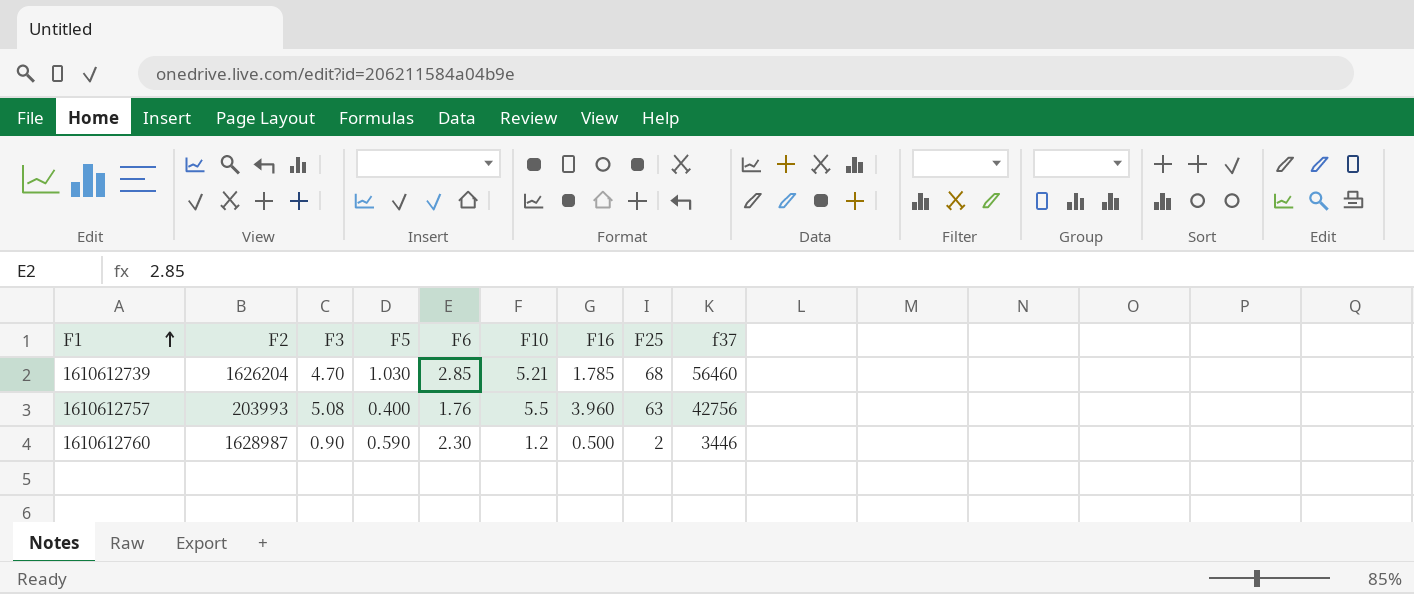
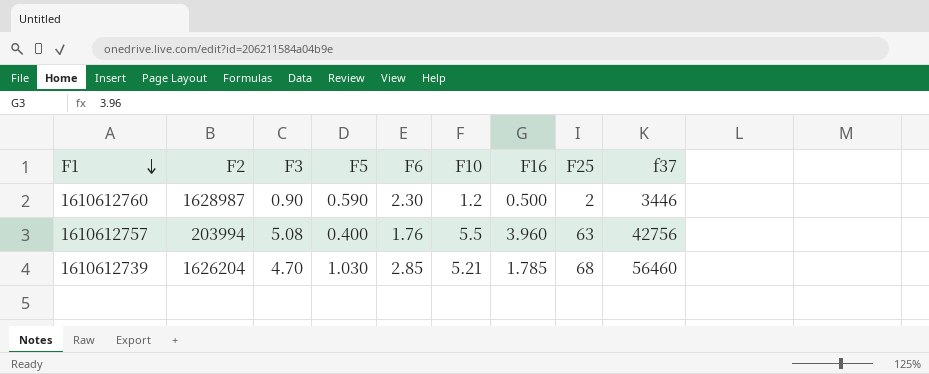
row order: F1 ascending -> F1 descending
1610612757 | F2: 203993 -> 203994

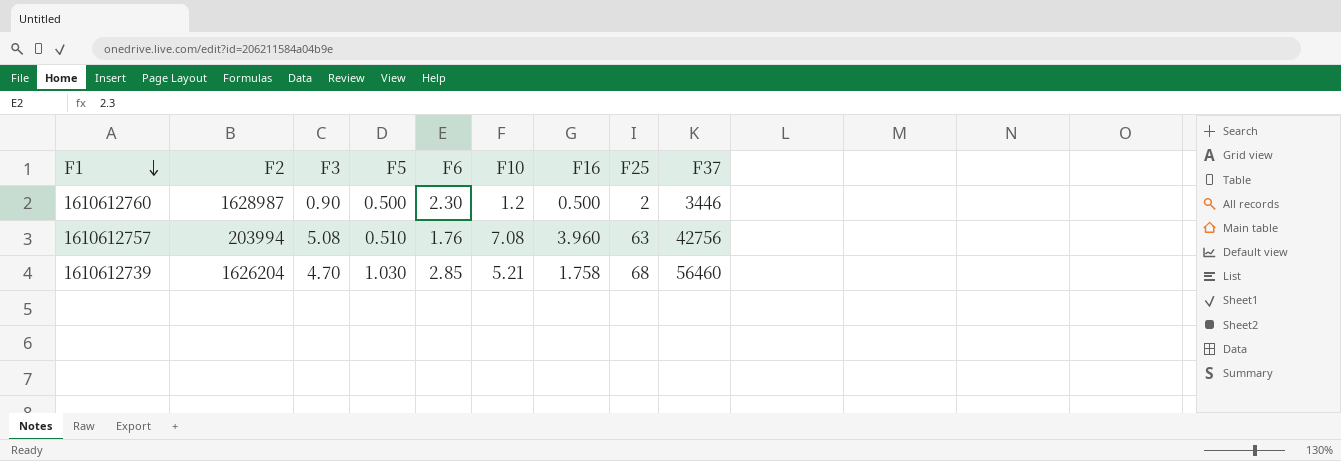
column name: f37 -> F37
1610612760 | F5: 0.590 -> 0.500
1610612757 | F5: 0.400 -> 0.510
1610612757 | F10: 5.5 -> 7.08
1610612739 | F16: 1.785 -> 1.758

